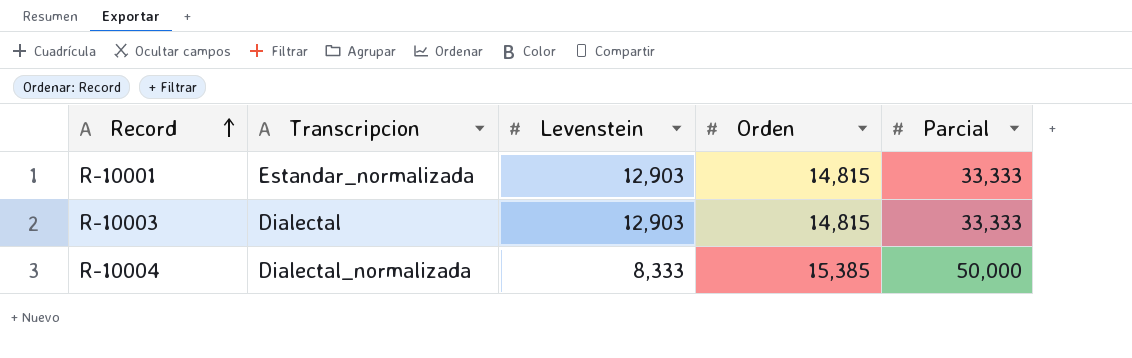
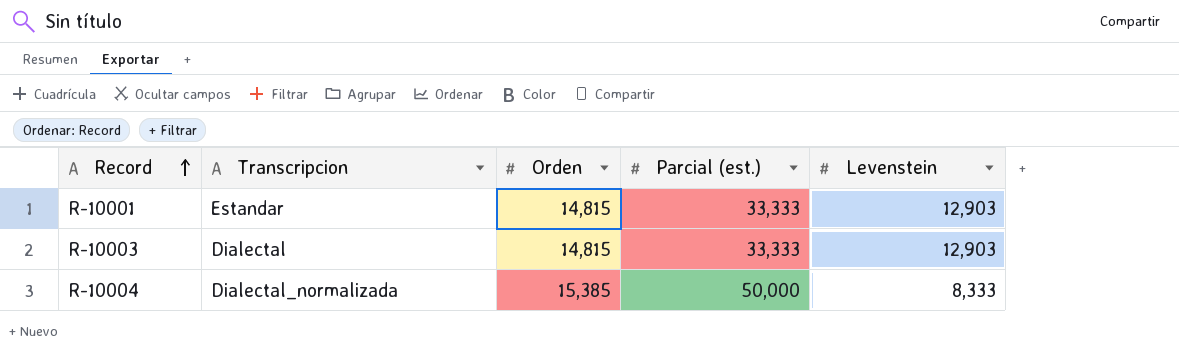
column name: Parcial -> Parcial (est.)
column Levenstein | position: 3 -> 5
R-10001 | Transcripcion: Estandar_normalizada -> Estandar

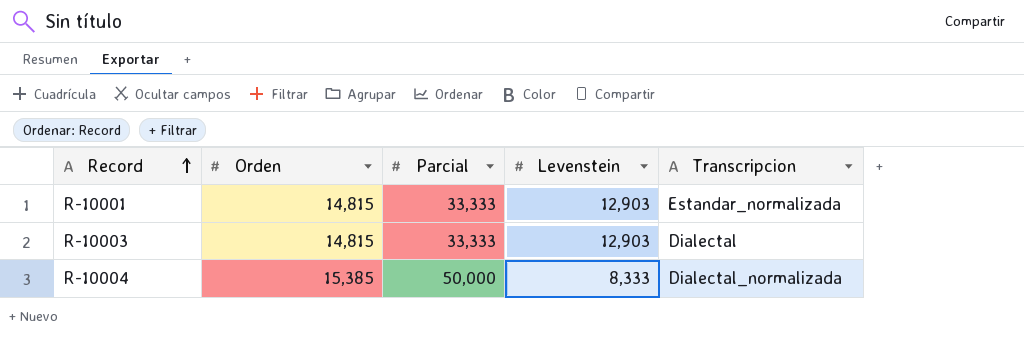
column name: Parcial (est.) -> Parcial
column Transcripcion | position: 2 -> 5
R-10001 | Transcripcion: Estandar -> Estandar_normalizada

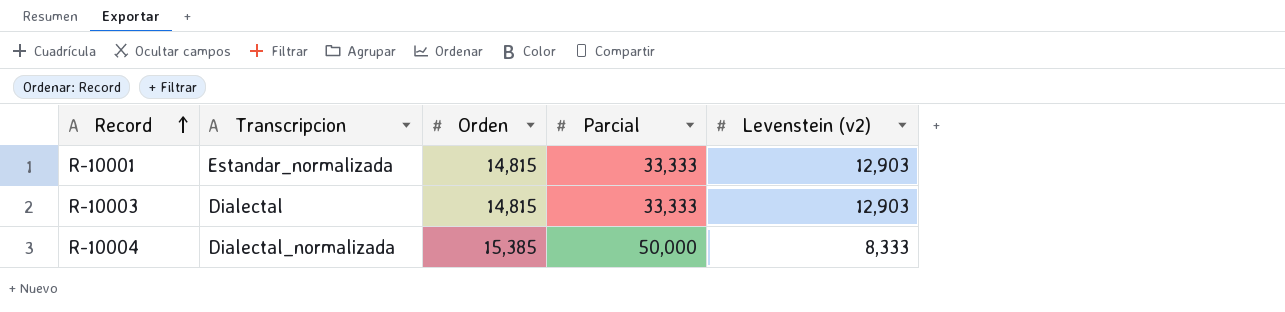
column Transcripcion | position: 5 -> 2
column name: Levenstein -> Levenstein (v2)

